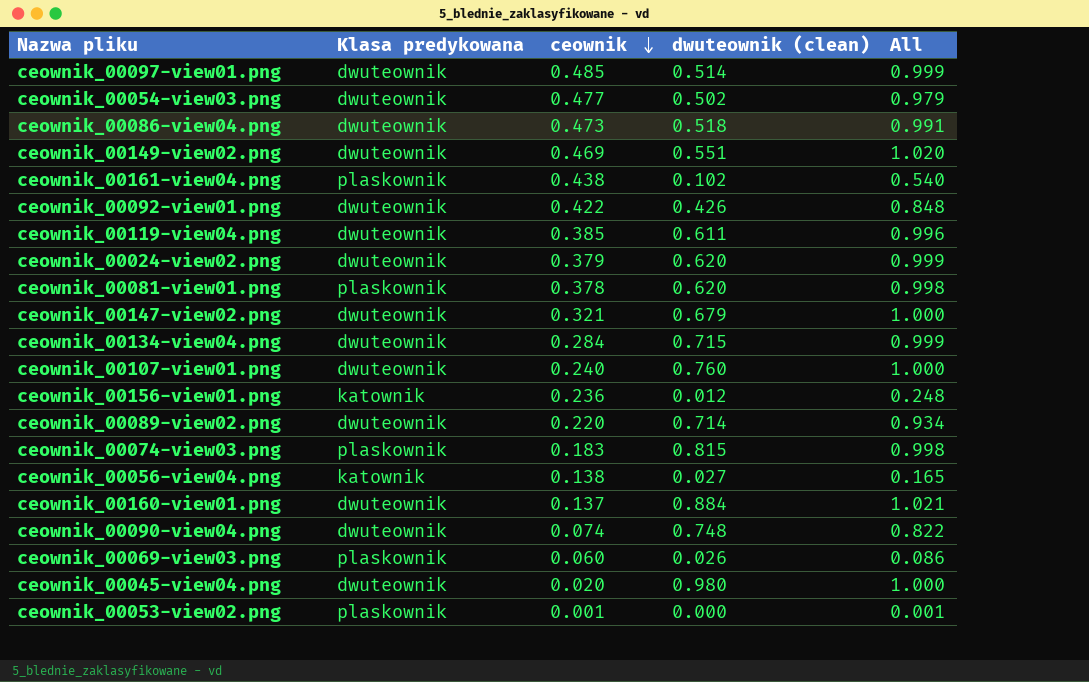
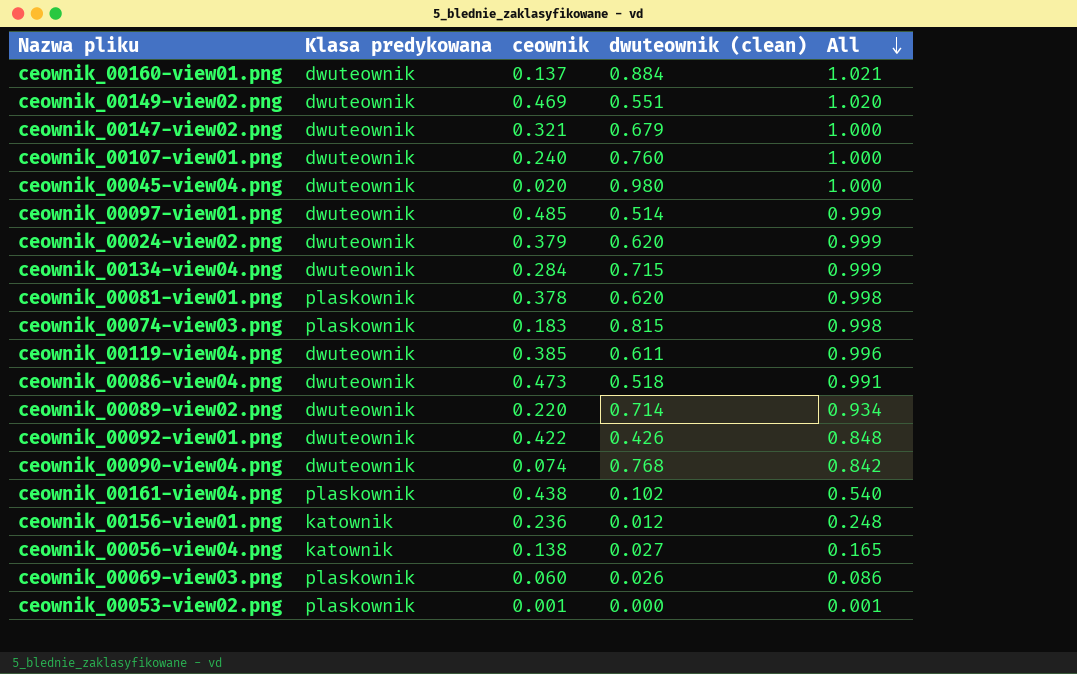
row order: ceownik descending -> All descending
row ceownik_00054-view03.png: dwuteownik | 0.477 | 0.502 | 0.979 -> none
ceownik_00090-view04.png | dwuteownik (clean): 0.748 -> 0.768
ceownik_00090-view04.png | All: 0.822 -> 0.842

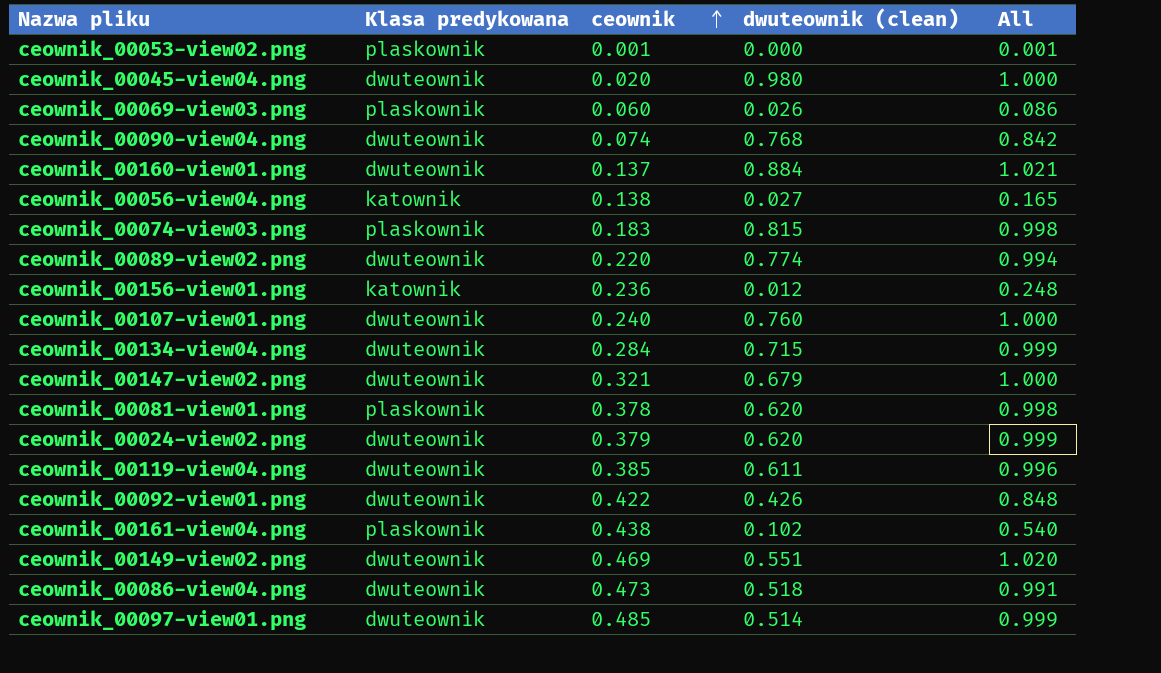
row order: All descending -> ceownik ascending
ceownik_00089-view02.png | dwuteownik (clean): 0.714 -> 0.774
ceownik_00089-view02.png | All: 0.934 -> 0.994

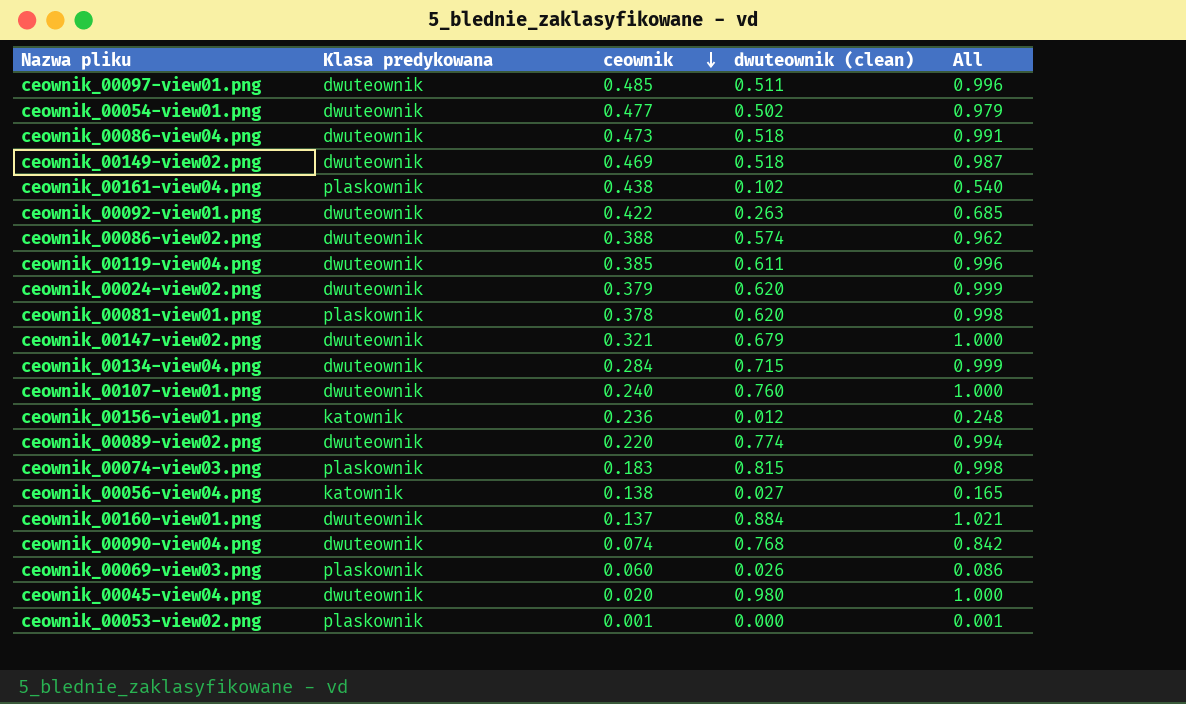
row order: ceownik ascending -> ceownik descending
ceownik_00097-view01.png | dwuteownik (clean): 0.514 -> 0.511
ceownik_00097-view01.png | All: 0.999 -> 0.996
row ceownik_00054-view01.png: none -> dwuteownik | 0.477 | 0.502 | 0.979
ceownik_00149-view02.png | dwuteownik (clean): 0.551 -> 0.518
ceownik_00149-view02.png | All: 1.020 -> 0.987
ceownik_00092-view01.png | dwuteownik (clean): 0.426 -> 0.263
ceownik_00092-view01.png | All: 0.848 -> 0.685
row ceownik_00086-view02.png: none -> dwuteownik | 0.388 | 0.574 | 0.962

